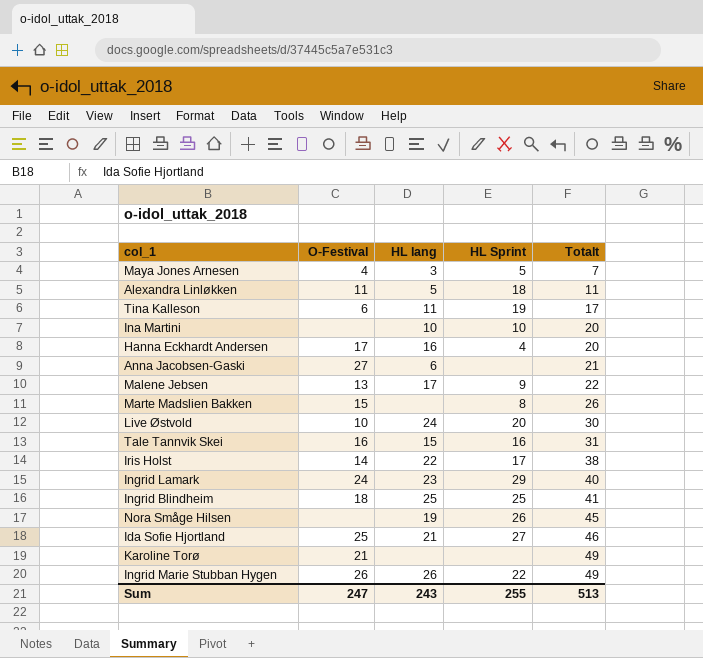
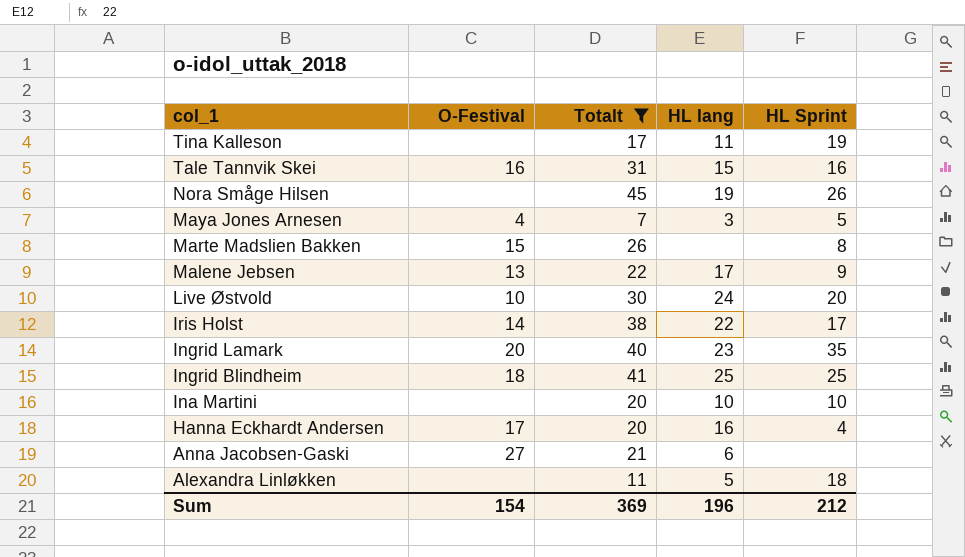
filter: none -> Totalt <= 45
row order: Totalt ascending -> col_1 descending
column Totalt | position: 5 -> 3
Tina Kalleson | O-Festival: 6 -> none
Ingrid Lamark | O-Festival: 24 -> 20
Ingrid Lamark | HL Sprint: 29 -> 35
Alexandra Linløkken | O-Festival: 11 -> none
Sum | O-Festival: 247 -> 154
Sum | Totalt: 513 -> 369
Sum | HL lang: 243 -> 196
Sum | HL Sprint: 255 -> 212

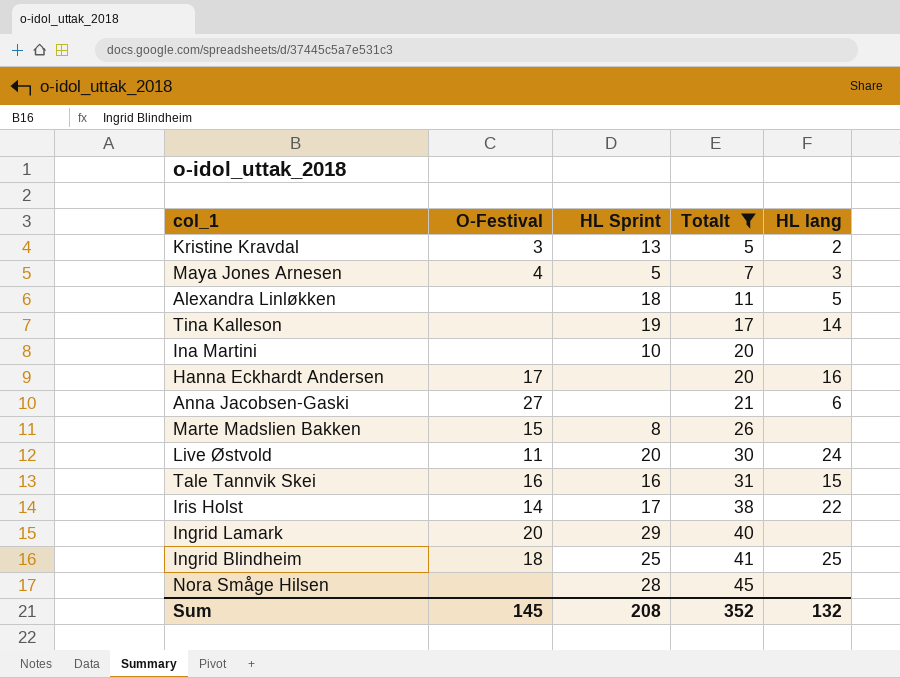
row order: col_1 descending -> Totalt ascending
column HL Sprint | position: 5 -> 3
row Malene Jebsen: 13 | 22 | 17 | 9 -> none
row Kristine Kravdal: none -> 3 | 13 | 5 | 2
Tina Kalleson | HL lang: 11 -> 14
Ina Martini | HL lang: 10 -> none
Hanna Eckhardt Andersen | HL Sprint: 4 -> none
Live Østvold | O-Festival: 10 -> 11
Ingrid Lamark | HL Sprint: 35 -> 29
Ingrid Lamark | HL lang: 23 -> none
Nora Småge Hilsen | HL Sprint: 26 -> 28
Nora Småge Hilsen | HL lang: 19 -> none
Sum | O-Festival: 154 -> 145
Sum | HL Sprint: 212 -> 208
Sum | Totalt: 369 -> 352
Sum | HL lang: 196 -> 132

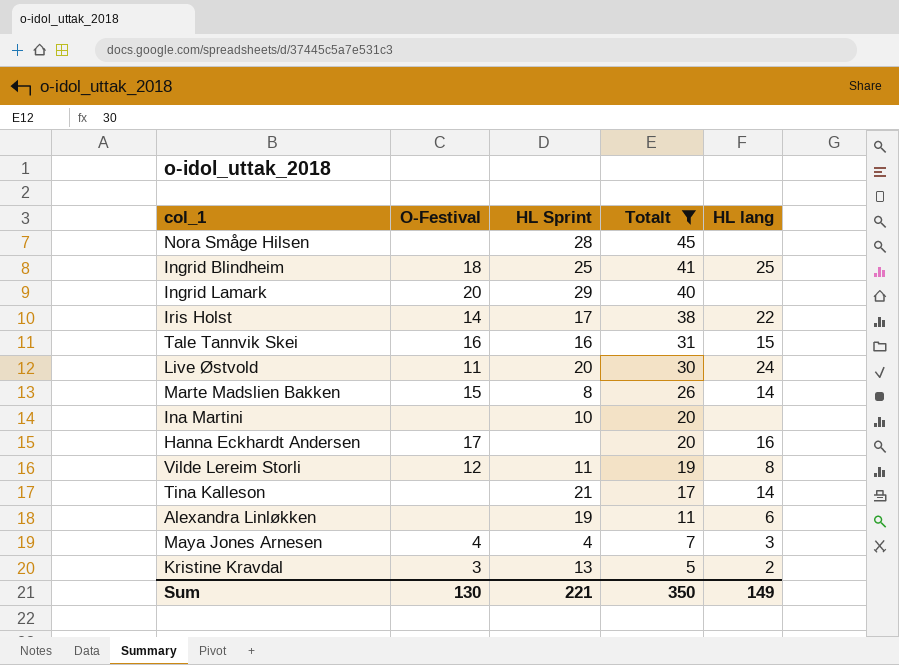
row order: Totalt ascending -> Totalt descending
row Anna Jacobsen-Gaski: 27 | none | 21 | 6 -> none
Marte Madslien Bakken | HL lang: none -> 14
row Vilde Lereim Storli: none -> 12 | 11 | 19 | 8
Tina Kalleson | HL Sprint: 19 -> 21
Alexandra Linløkken | HL Sprint: 18 -> 19
Alexandra Linløkken | HL lang: 5 -> 6
Maya Jones Arnesen | HL Sprint: 5 -> 4
Sum | O-Festival: 145 -> 130
Sum | HL Sprint: 208 -> 221
Sum | Totalt: 352 -> 350
Sum | HL lang: 132 -> 149

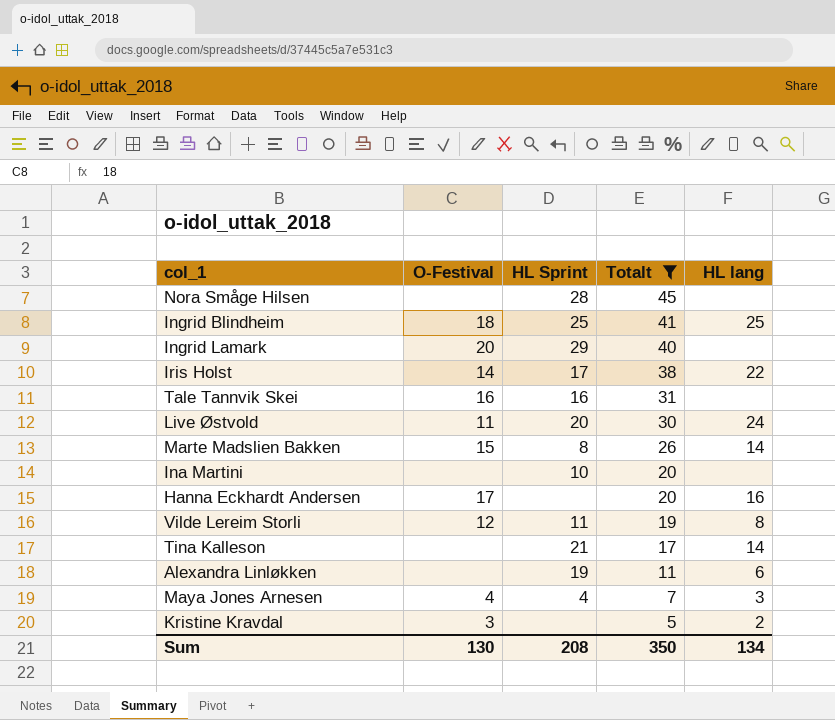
Tale Tannvik Skei | HL lang: 15 -> none
Kristine Kravdal | HL Sprint: 13 -> none
Sum | HL Sprint: 221 -> 208
Sum | HL lang: 149 -> 134

